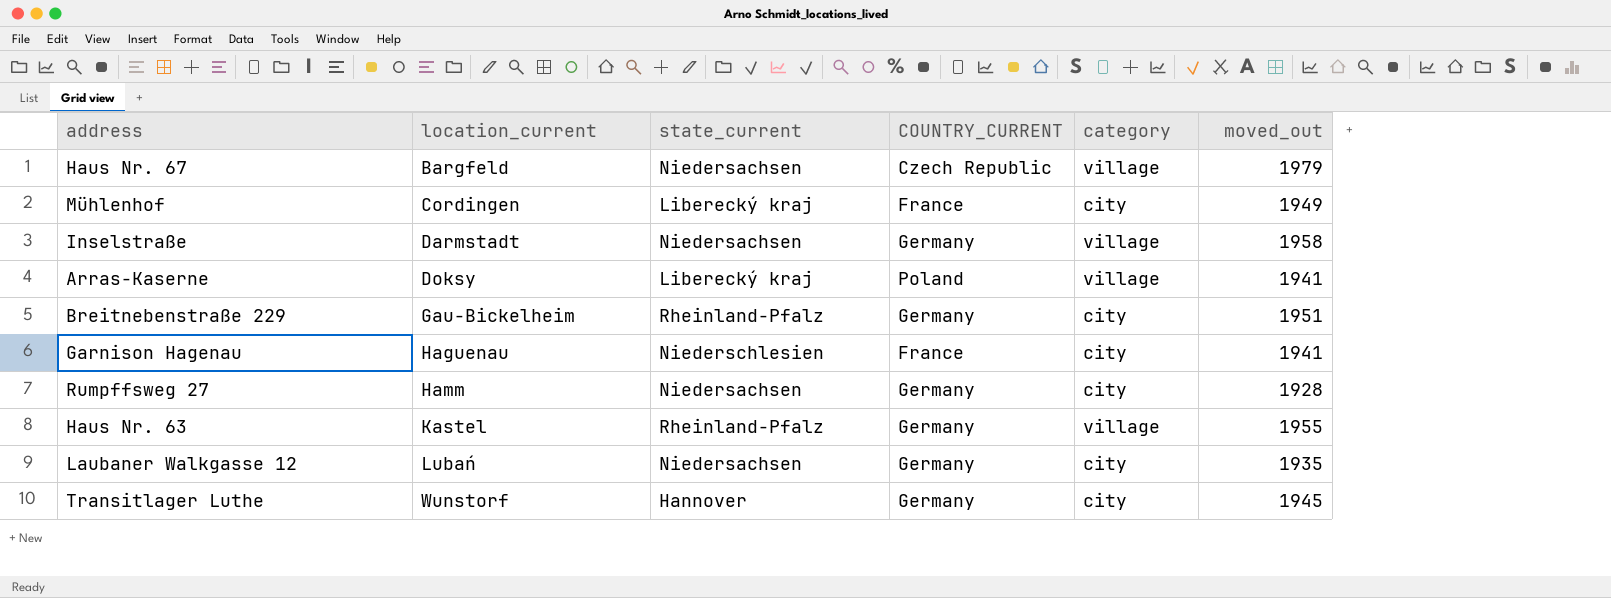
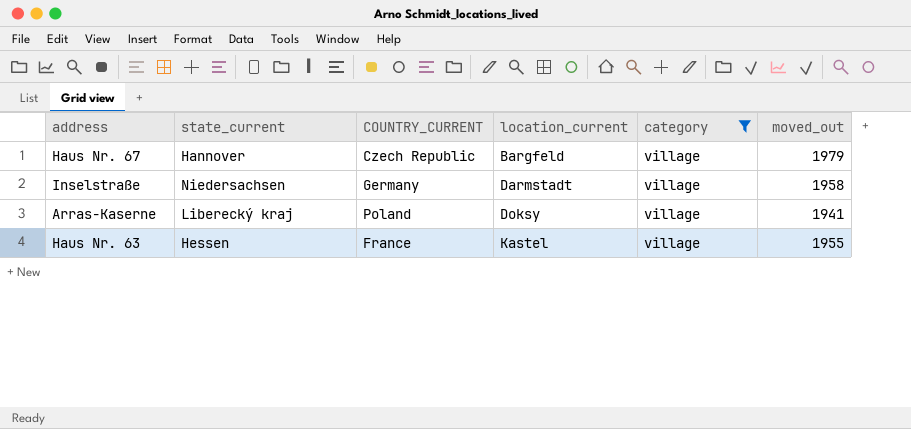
filter: none -> category = village
column location_current | position: 2 -> 4
Haus Nr. 67 | state_current: Niedersachsen -> Hannover
Haus Nr. 63 | state_current: Rheinland-Pfalz -> Hessen
Haus Nr. 63 | COUNTRY_CURRENT: Germany -> France

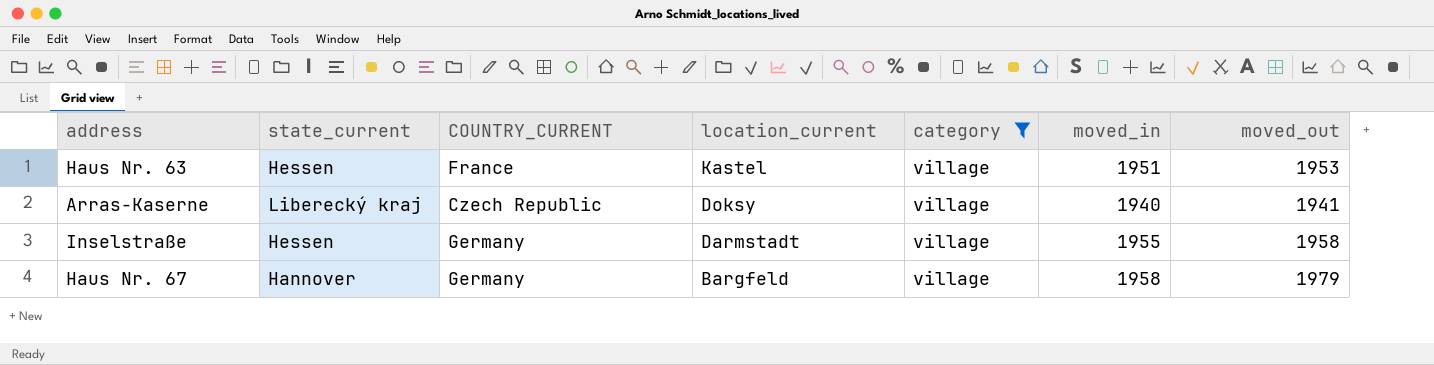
row order: location_current ascending -> location_current descending
column moved_in | position: none -> 6
Haus Nr. 63 | moved_out: 1955 -> 1953
Arras-Kaserne | COUNTRY_CURRENT: Poland -> Czech Republic
Inselstraße | state_current: Niedersachsen -> Hessen
Haus Nr. 67 | COUNTRY_CURRENT: Czech Republic -> Germany

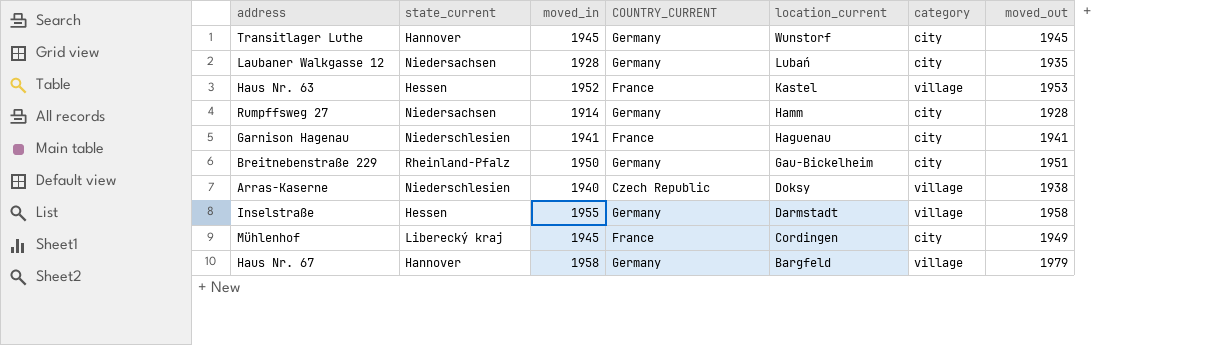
filter: category = village -> none
column moved_in | position: 6 -> 3
Haus Nr. 63 | moved_in: 1951 -> 1952
Arras-Kaserne | state_current: Liberecký kraj -> Niederschlesien
Arras-Kaserne | moved_out: 1941 -> 1938

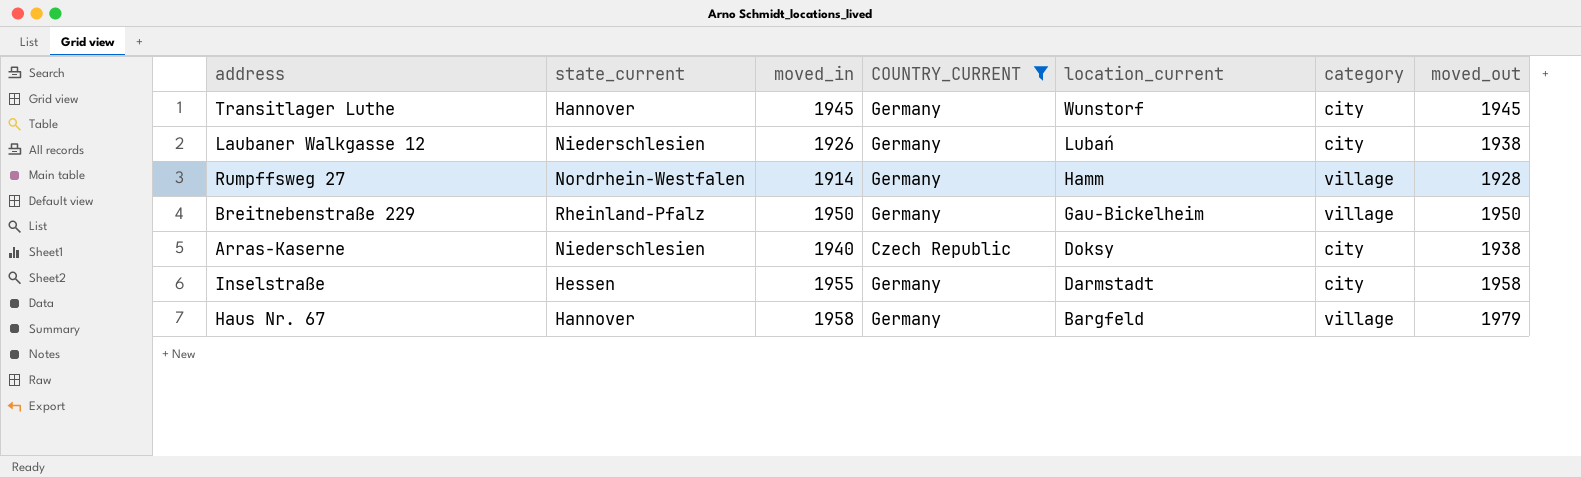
filter: none -> COUNTRY_CURRENT != France
Laubaner Walkgasse 12 | state_current: Niedersachsen -> Niederschlesien
Laubaner Walkgasse 12 | moved_in: 1928 -> 1926
Laubaner Walkgasse 12 | moved_out: 1935 -> 1938
Rumpffsweg 27 | state_current: Niedersachsen -> Nordrhein-Westfalen
Rumpffsweg 27 | category: city -> village
Breitnebenstraße 229 | category: city -> village
Breitnebenstraße 229 | moved_out: 1951 -> 1950
Arras-Kaserne | category: village -> city
Inselstraße | category: village -> city

